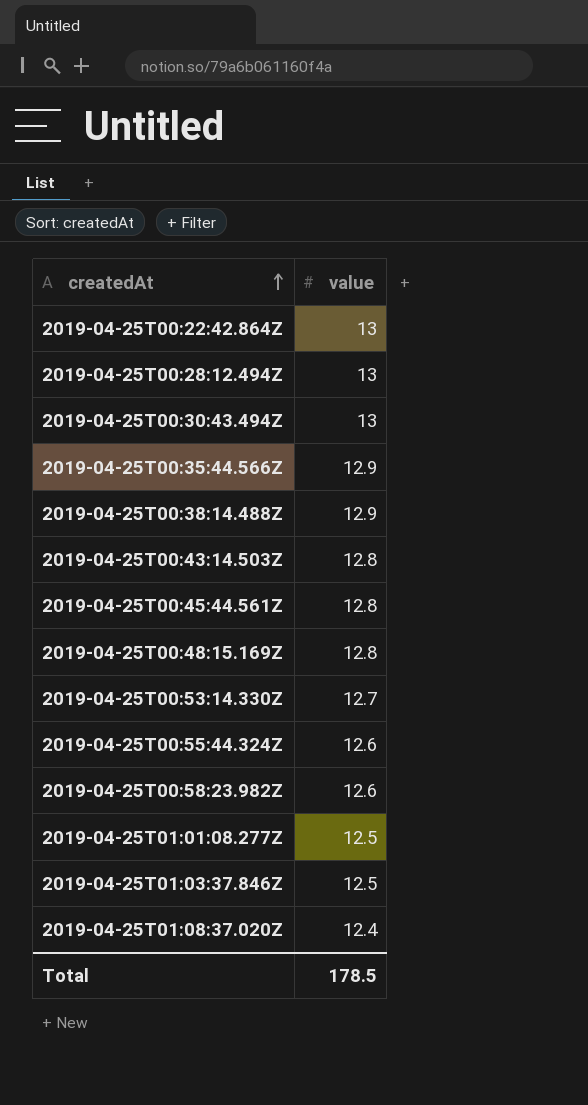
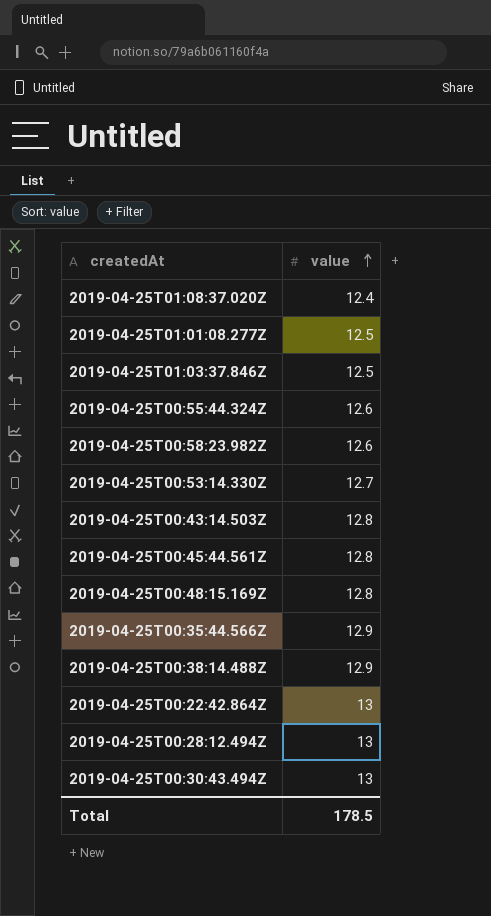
row order: createdAt ascending -> value ascending

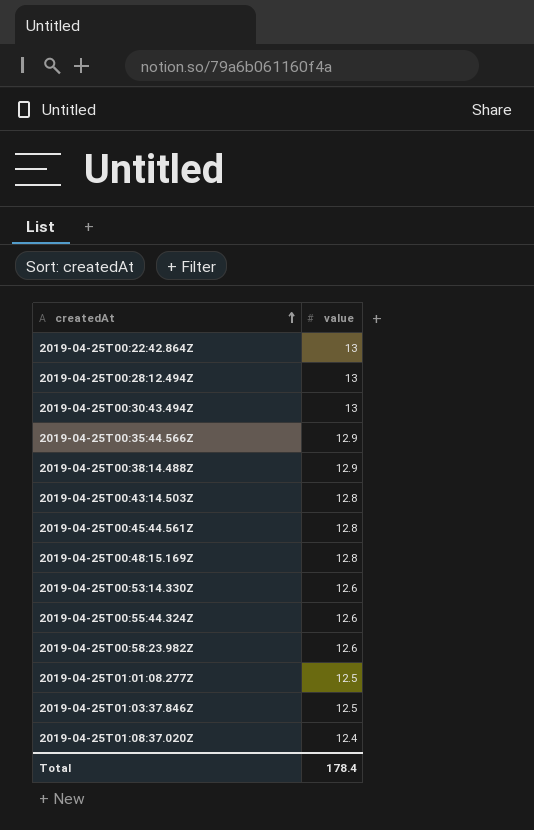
row order: value ascending -> createdAt ascending
2019-04-25T00:53:14.330Z | value: 12.7 -> 12.6
Total | value: 178.5 -> 178.4

